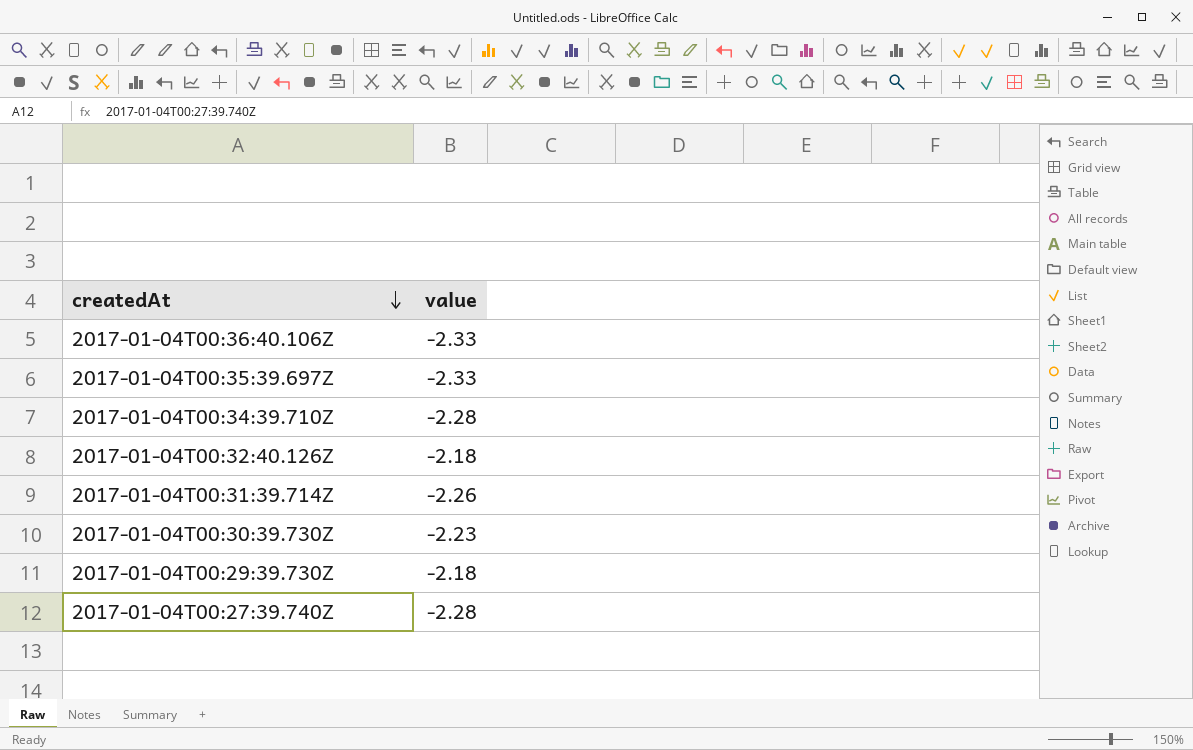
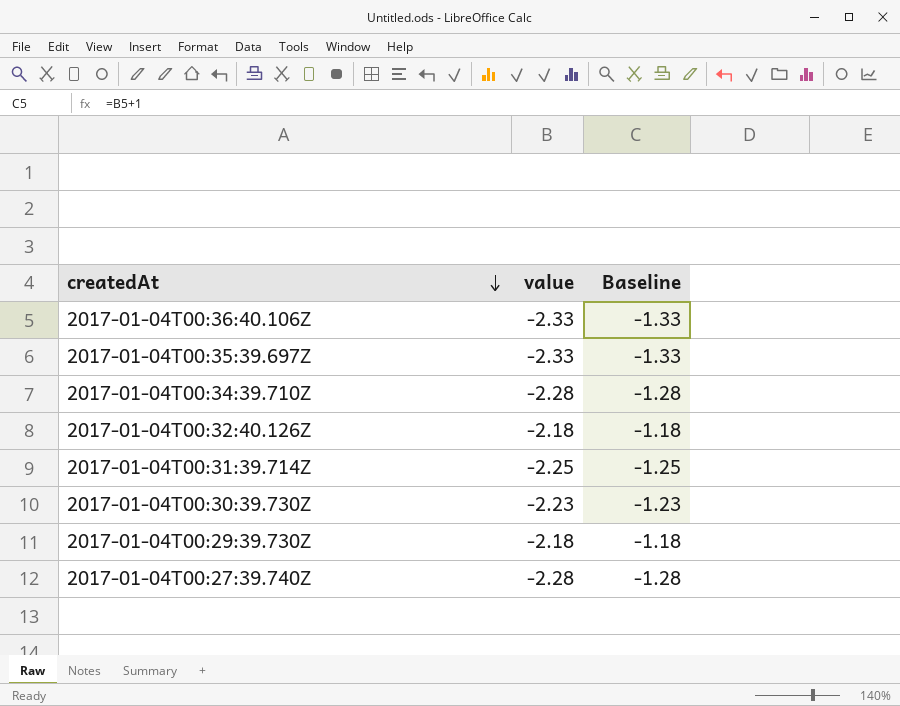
column Baseline | formula: none -> [value] + 1
2017-01-04T00:31:39.714Z | value: -2.26 -> -2.25

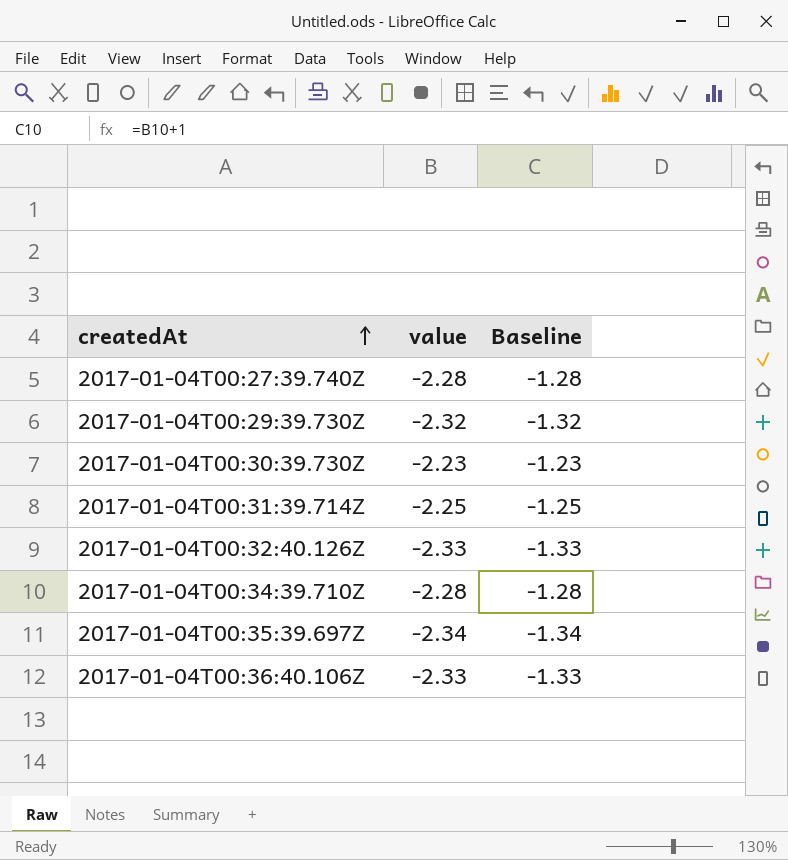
row order: createdAt descending -> createdAt ascending
2017-01-04T00:29:39.730Z | value: -2.18 -> -2.32
2017-01-04T00:29:39.730Z | Baseline: -1.18 -> -1.32
2017-01-04T00:32:40.126Z | value: -2.18 -> -2.33
2017-01-04T00:32:40.126Z | Baseline: -1.18 -> -1.33
2017-01-04T00:35:39.697Z | value: -2.33 -> -2.34
2017-01-04T00:35:39.697Z | Baseline: -1.33 -> -1.34

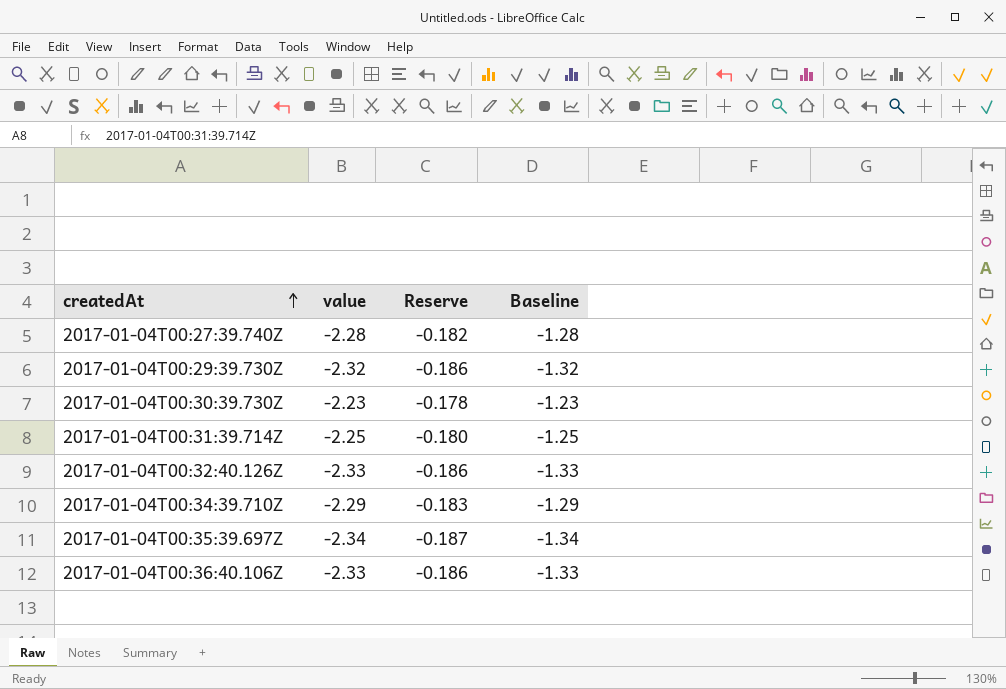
column Reserve | formula: none -> [value] * 0.08
2017-01-04T00:34:39.710Z | value: -2.28 -> -2.29
2017-01-04T00:34:39.710Z | Baseline: -1.28 -> -1.29

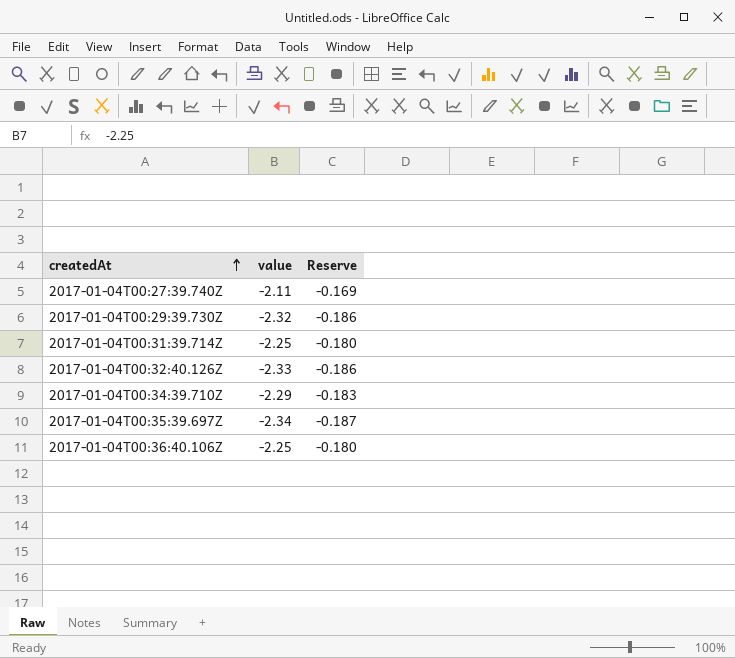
column Baseline | formula: [value] + 1 -> none
row 2017-01-04T00:30:39.730Z: -2.23 | -0.178 | -1.23 -> none
2017-01-04T00:27:39.740Z | value: -2.28 -> -2.11
2017-01-04T00:27:39.740Z | Reserve: -0.182 -> -0.169
2017-01-04T00:36:40.106Z | value: -2.33 -> -2.25
2017-01-04T00:36:40.106Z | Reserve: -0.186 -> -0.180

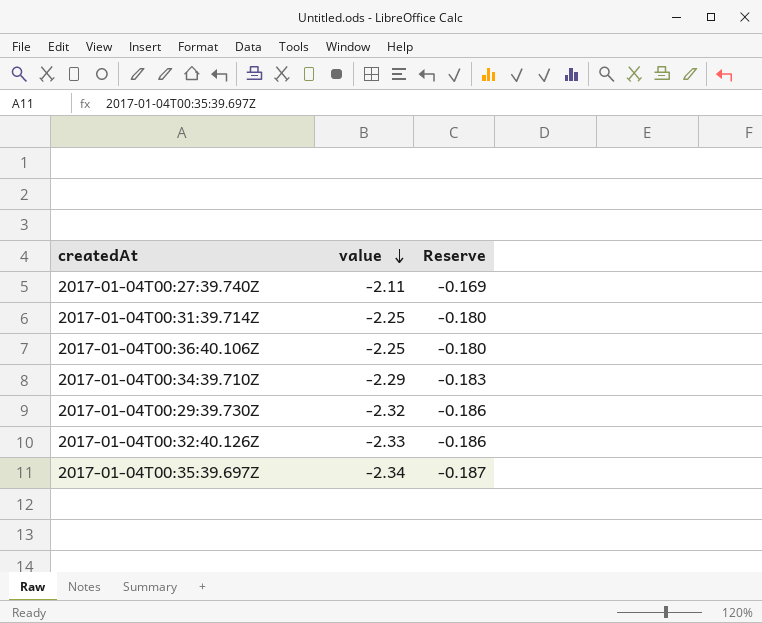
row order: createdAt ascending -> value descending

